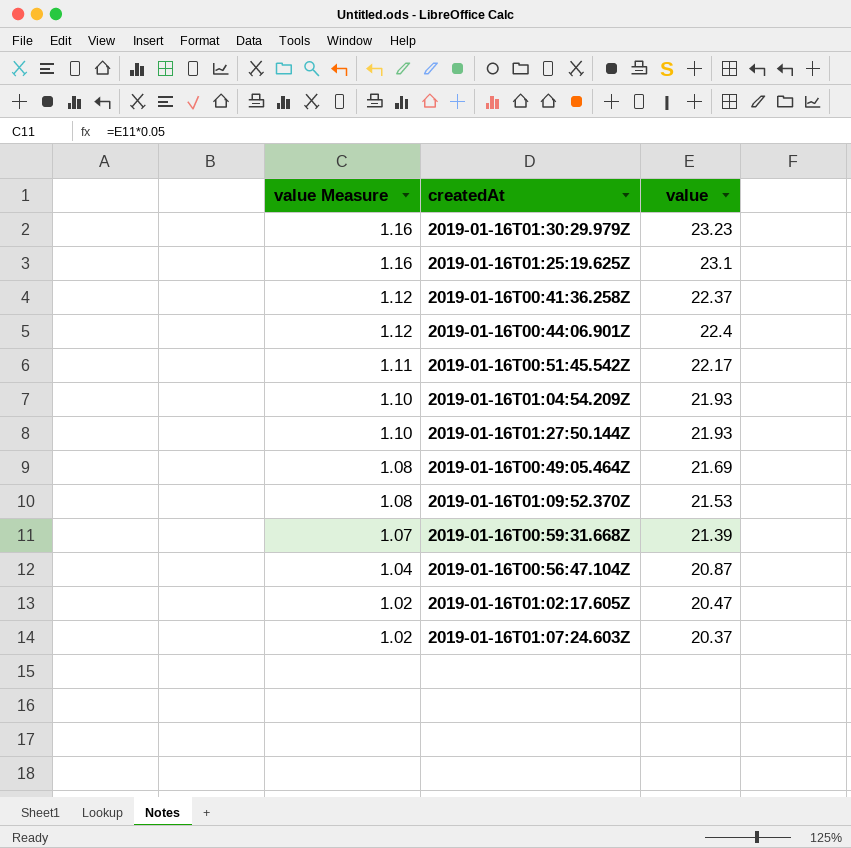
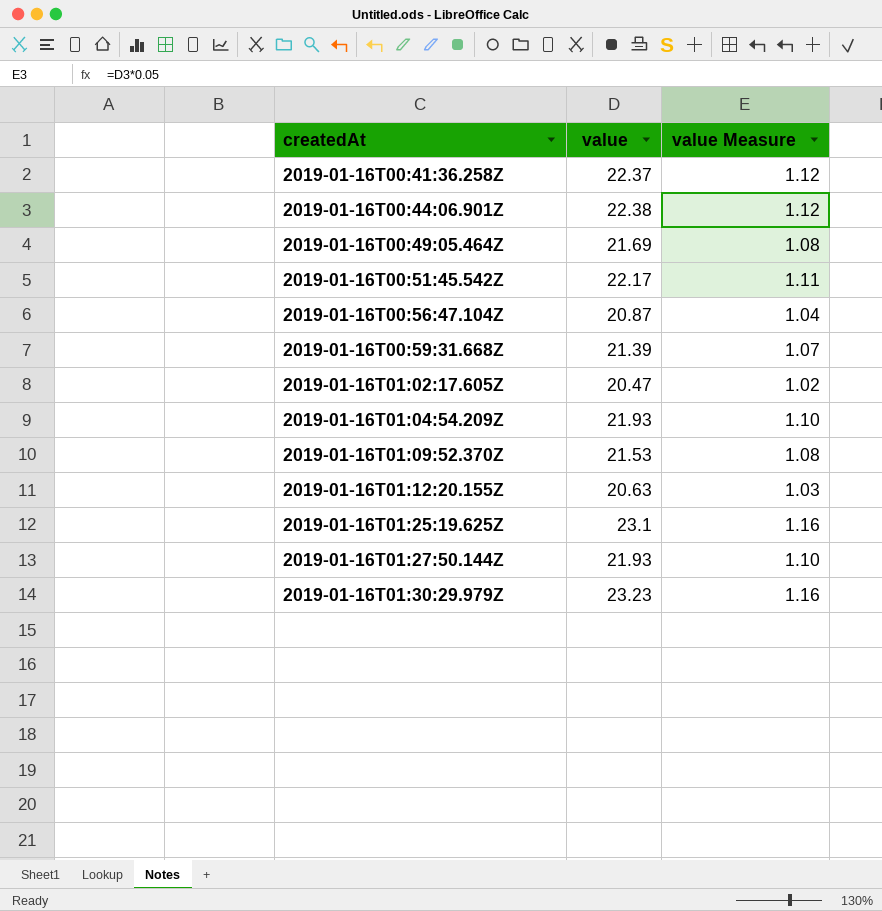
row order: value Measure descending -> createdAt ascending
column value Measure | position: 1 -> 3
row 2019-01-16T01:07:24.603Z: 1.02 | 20.37 -> none
2019-01-16T00:44:06.901Z | value: 22.4 -> 22.38
row 2019-01-16T01:12:20.155Z: none -> 20.63 | 1.03

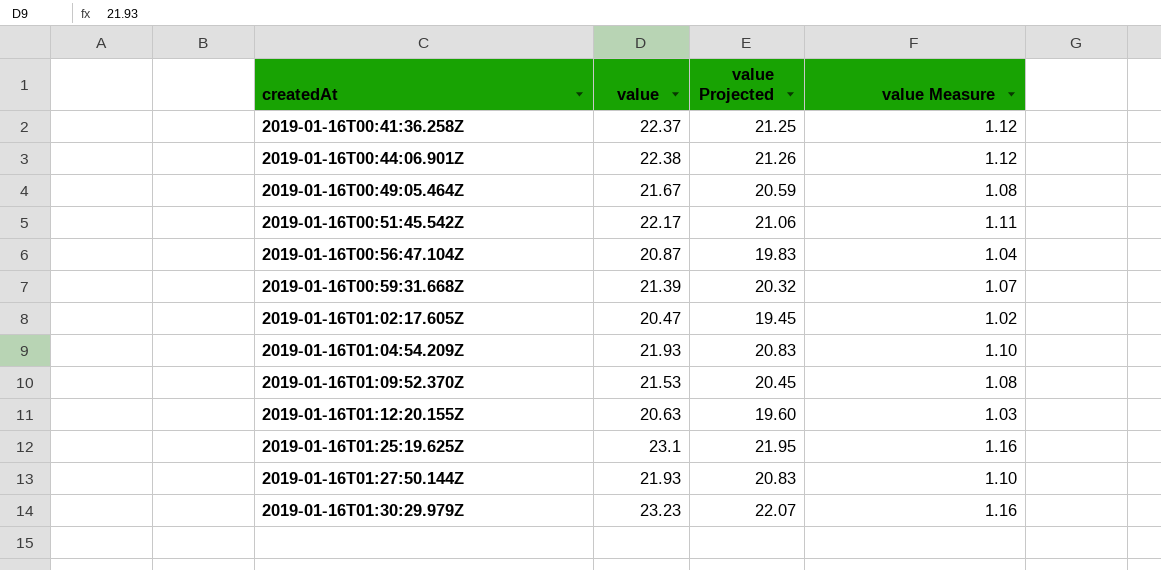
column value Projected | formula: none -> [value] * 0.95
2019-01-16T00:49:05.464Z | value: 21.69 -> 21.67

